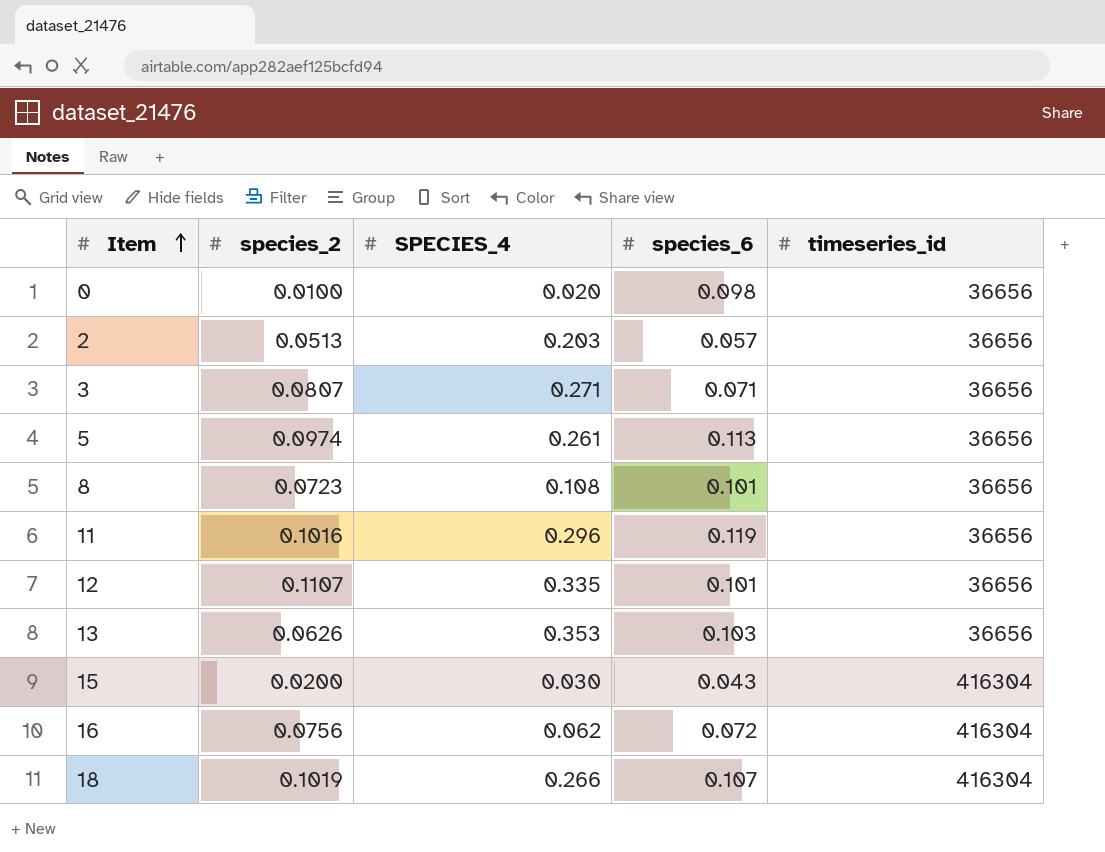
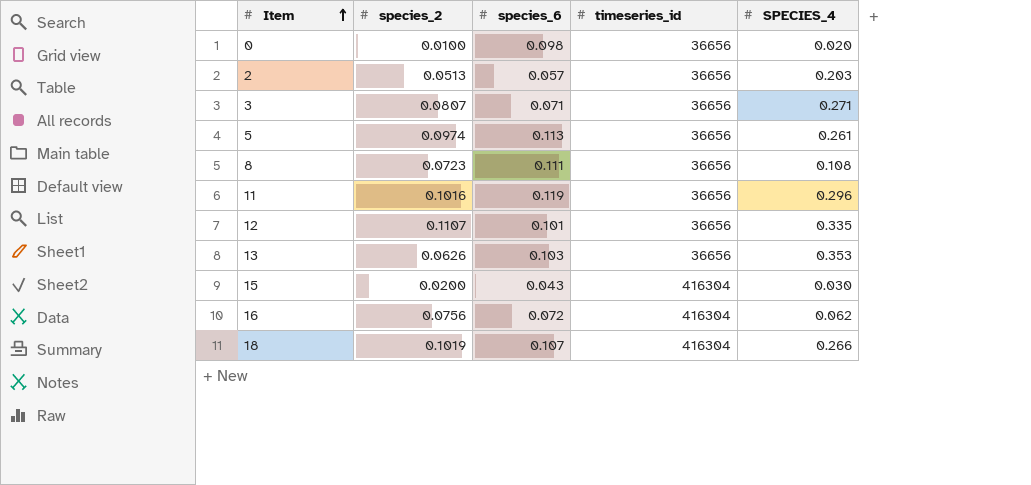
column SPECIES_4 | position: 3 -> 5
8 | species_6: 0.101 -> 0.111

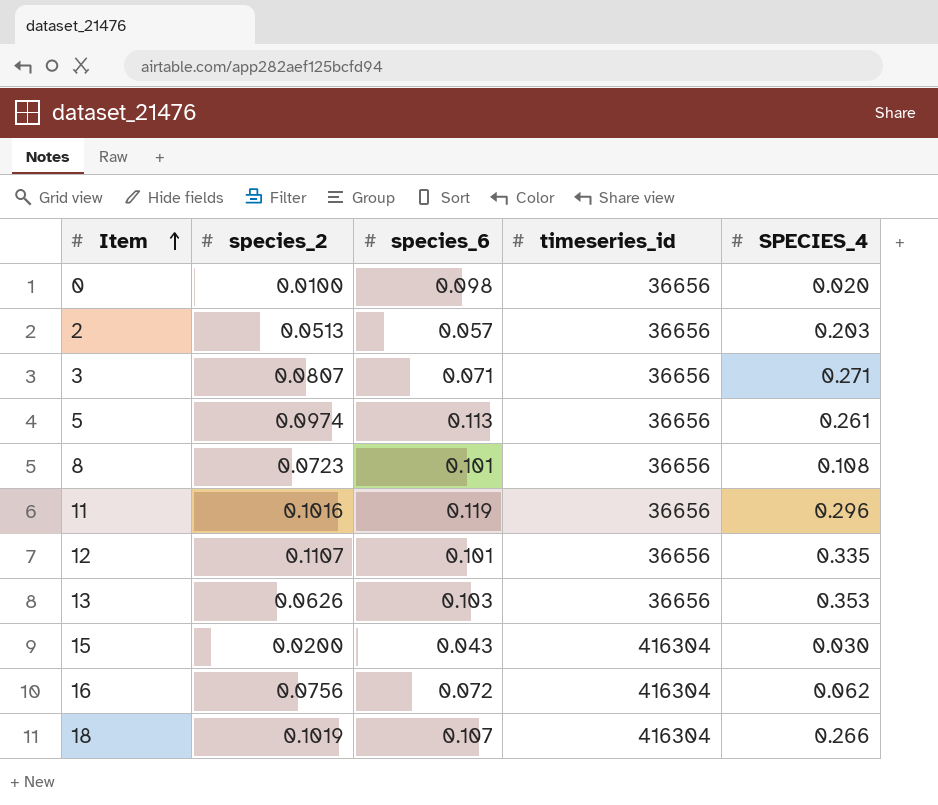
8 | species_6: 0.111 -> 0.101

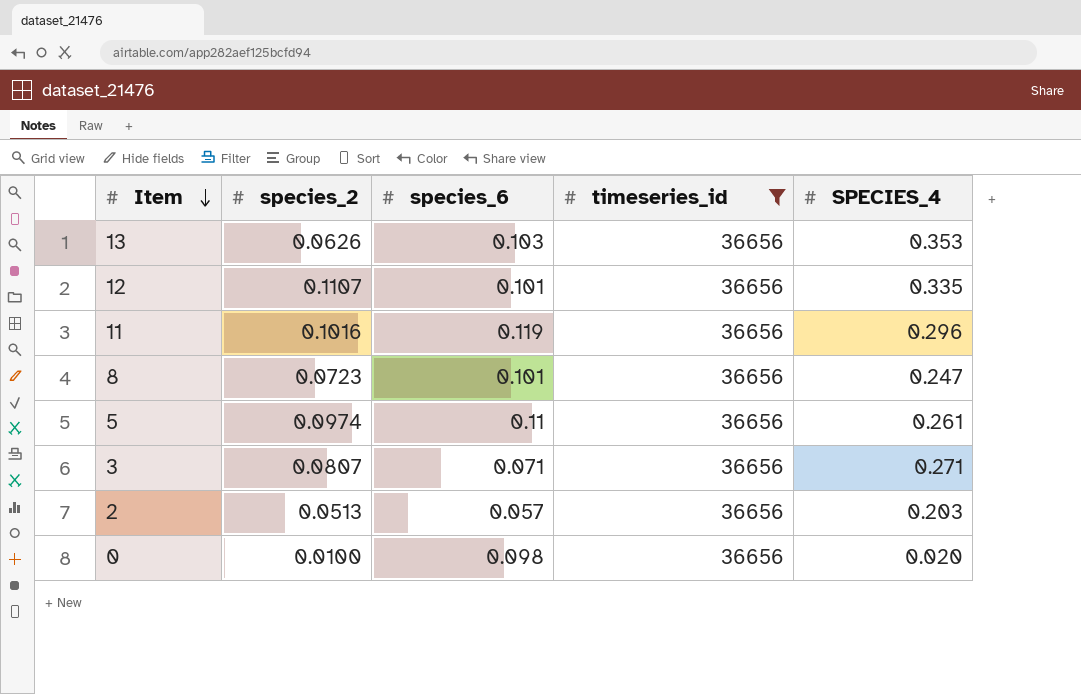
filter: none -> timeseries_id = 36656
row order: Item ascending -> Item descending
8 | SPECIES_4: 0.108 -> 0.247
5 | species_6: 0.113 -> 0.11

